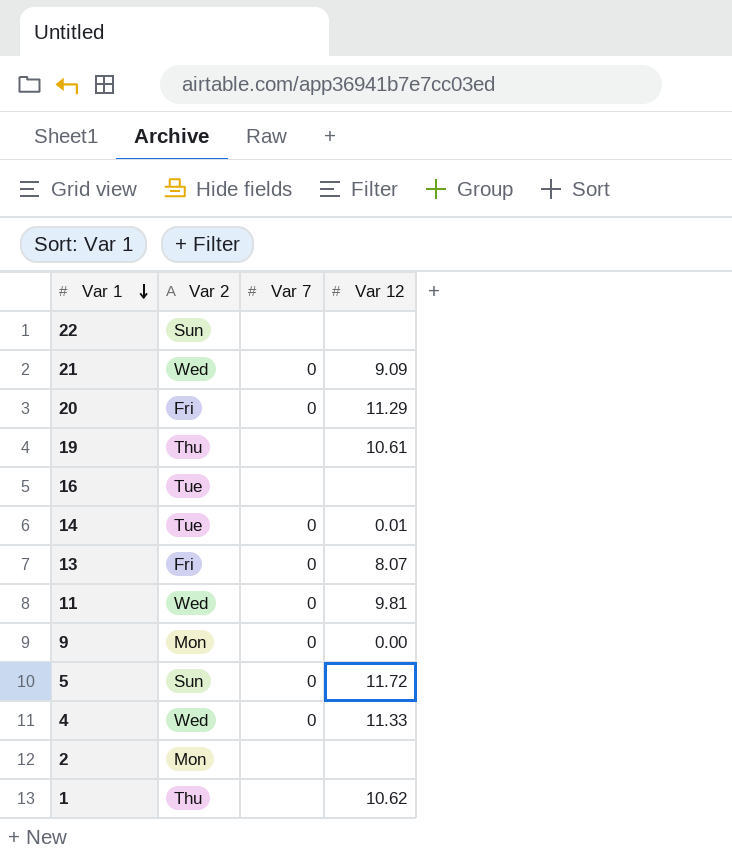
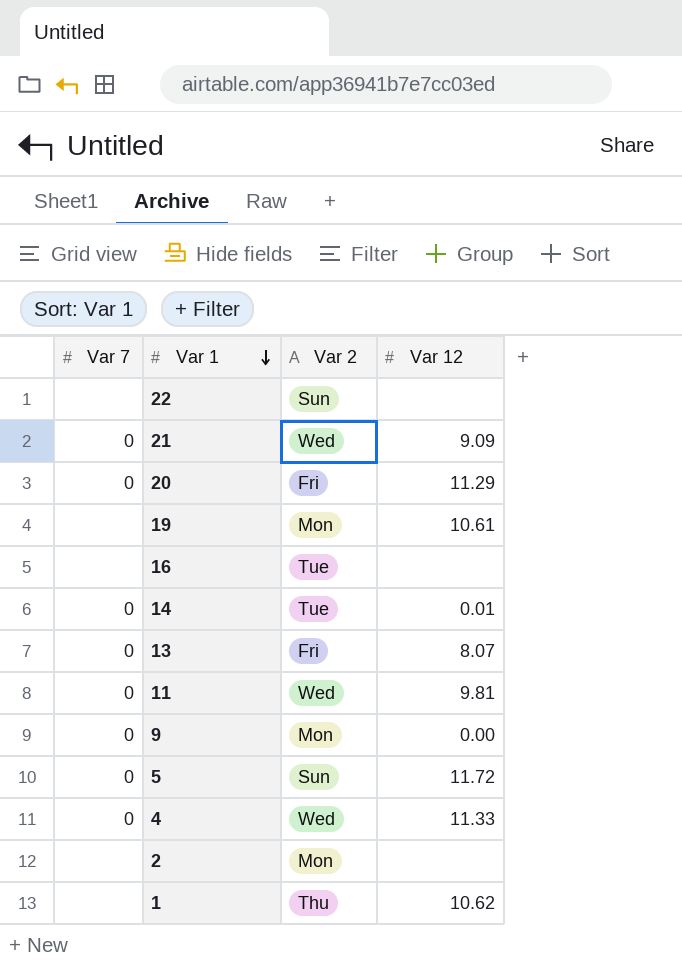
column Var 7 | position: 3 -> 1
19 | Var 2: Thu -> Mon

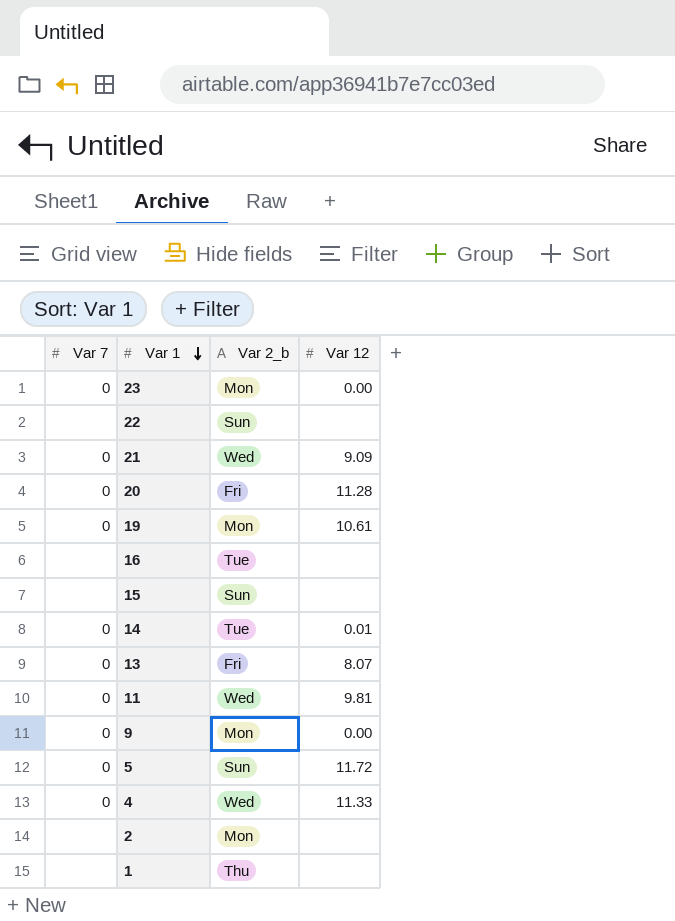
column name: Var 2 -> Var 2_b
row 23: none -> 0 | Mon | 0.00
20 | Var 12: 11.29 -> 11.28
19 | Var 7: none -> 0
row 15: none -> none | Sun | none
1 | Var 12: 10.62 -> none

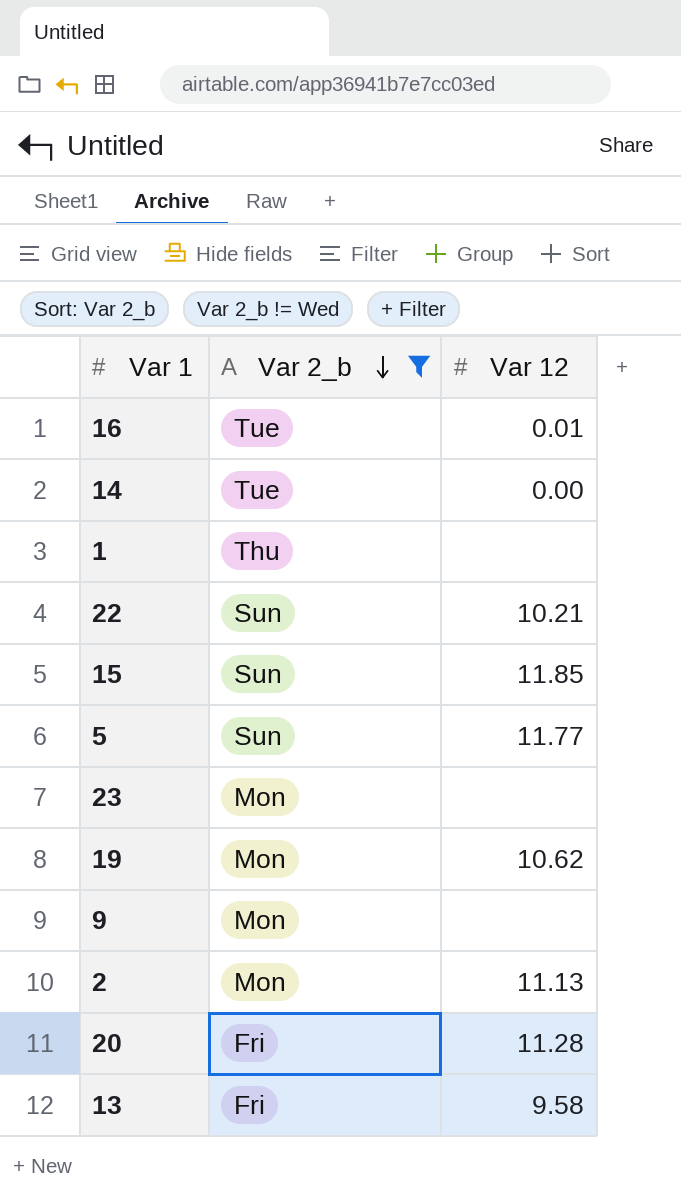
filter: none -> Var 2_b != Wed
row order: Var 1 descending -> Var 2_b descending
column Var 7 | position: 1 -> none
16 | Var 12: none -> 0.01
14 | Var 12: 0.01 -> 0.00
22 | Var 12: none -> 10.21
15 | Var 12: none -> 11.85
5 | Var 12: 11.72 -> 11.77
23 | Var 12: 0.00 -> none
19 | Var 12: 10.61 -> 10.62
9 | Var 12: 0.00 -> none
2 | Var 12: none -> 11.13
13 | Var 12: 8.07 -> 9.58

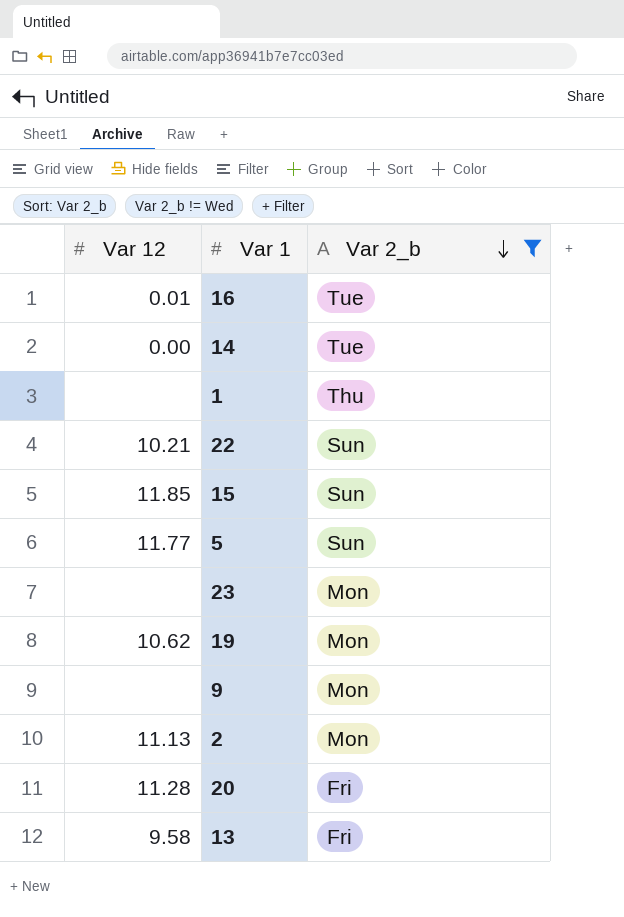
column Var 12 | position: 3 -> 1

